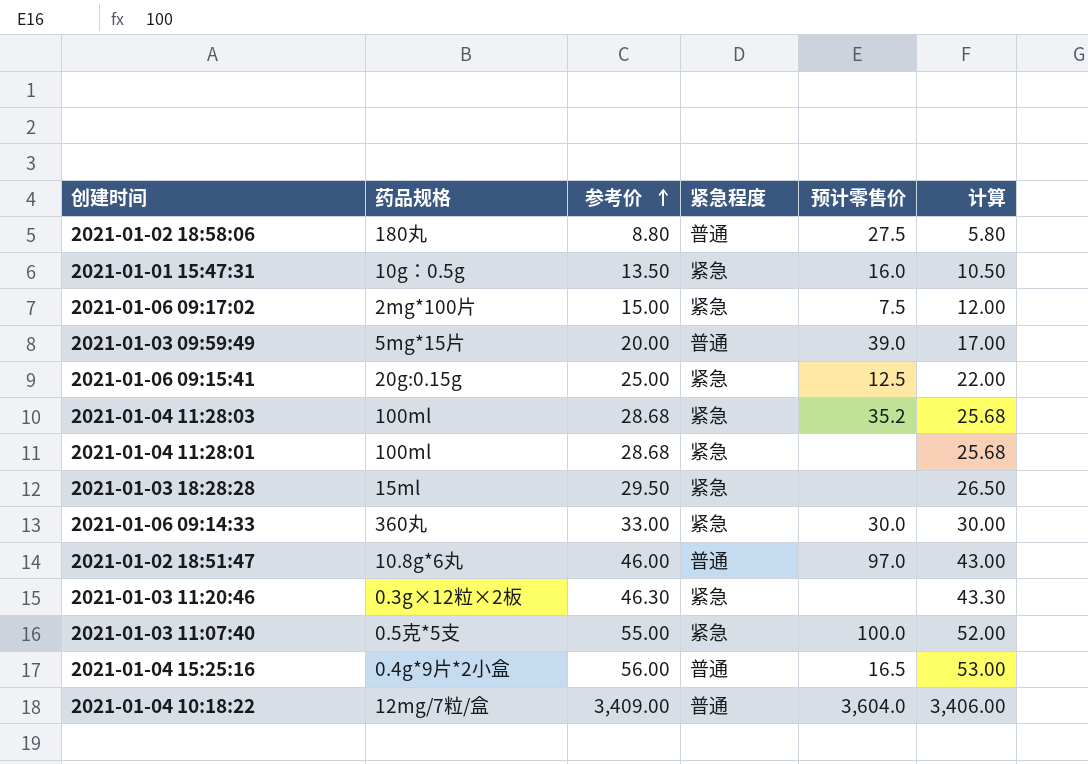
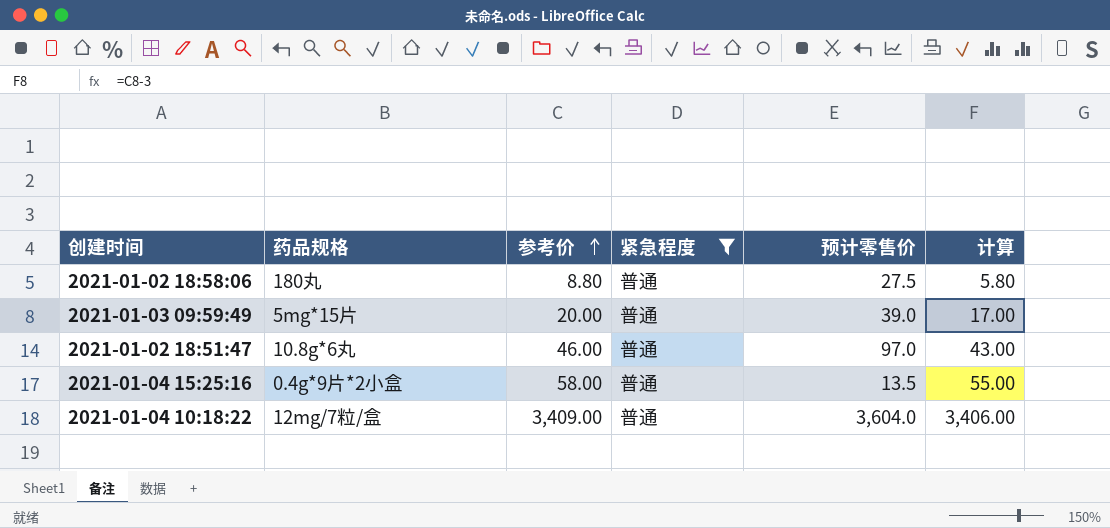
filter: none -> 紧急程度 = 普通
2021-01-04 15:25:16 | 参考价: 56.00 -> 58.00
2021-01-04 15:25:16 | 预计零售价: 16.5 -> 13.5
2021-01-04 15:25:16 | 计算: 53.00 -> 55.00

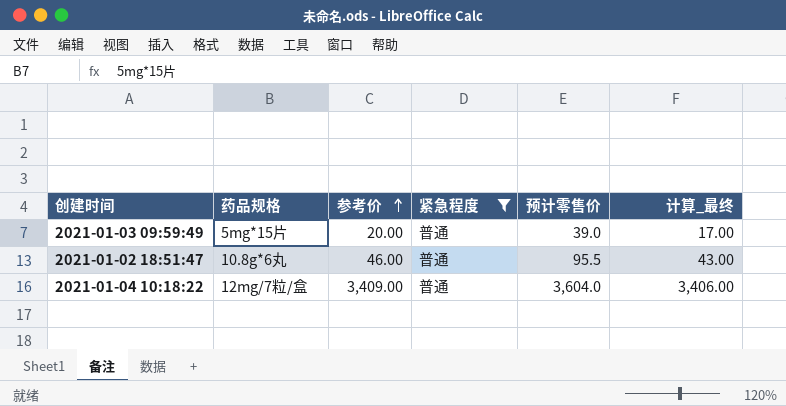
column name: 计算 -> 计算_最终
row 2021-01-02 18:58:06: 180丸 | 8.80 | 普通 | 27.5 | 5.80 -> none
row 2021-01-04 15:25:16: 0.4g*9片*2小盒 | 58.00 | 普通 | 13.5 | 55.00 -> none
2021-01-02 18:51:47 | 预计零售价: 97.0 -> 95.5

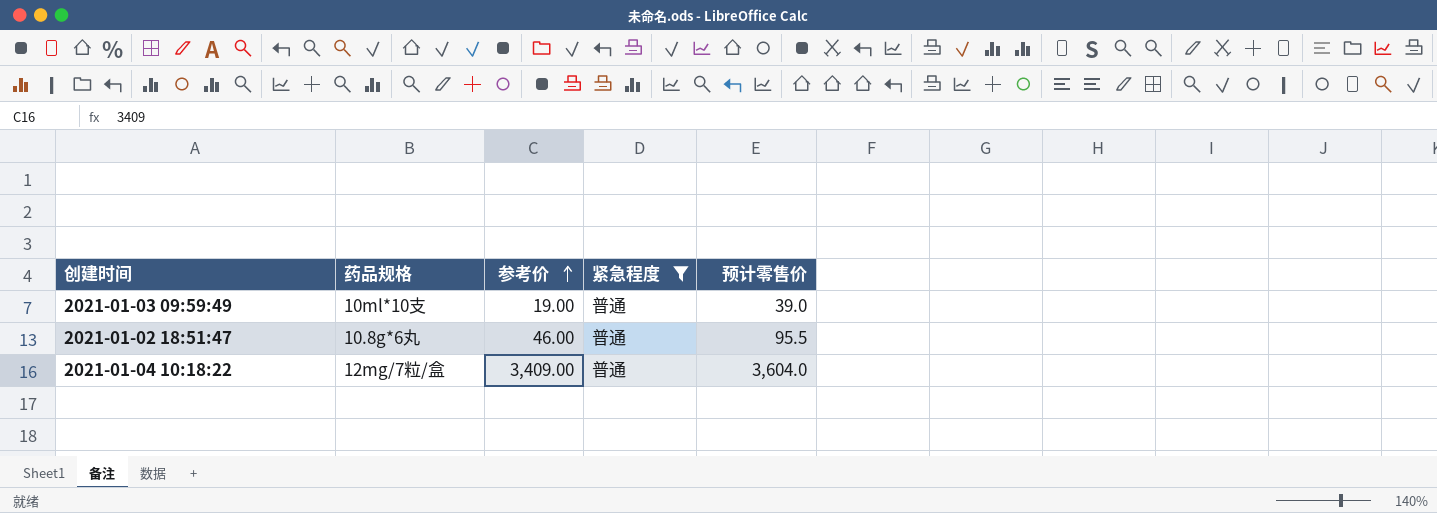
column 计算_最终 | formula: [参考价] - 3 -> none
2021-01-03 09:59:49 | 药品规格: 5mg*15片 -> 10ml*10支
2021-01-03 09:59:49 | 参考价: 20.00 -> 19.00

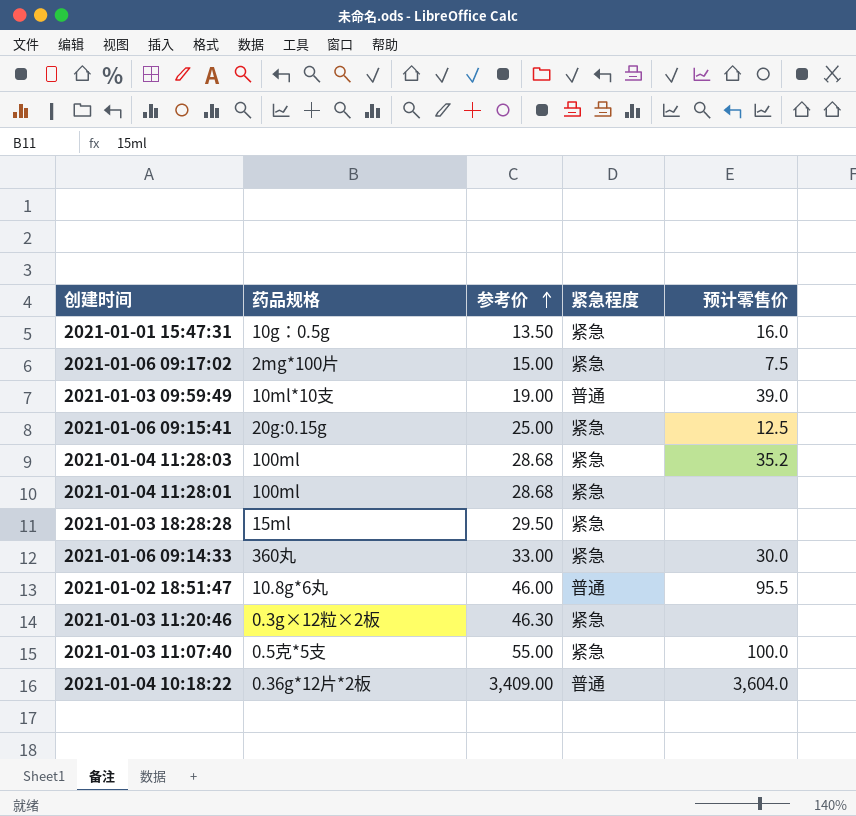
filter: 紧急程度 = 普通 -> none
2021-01-04 10:18:22 | 药品规格: 12mg/7粒/盒 -> 0.36g*12片*2板

